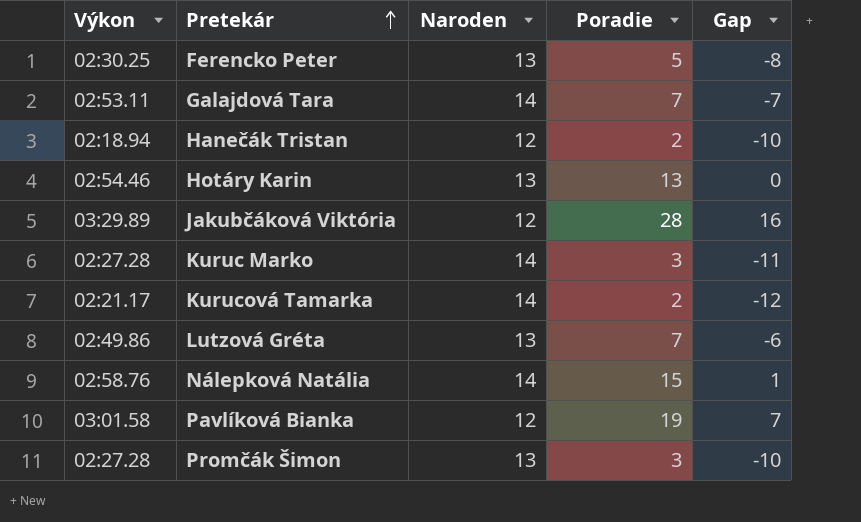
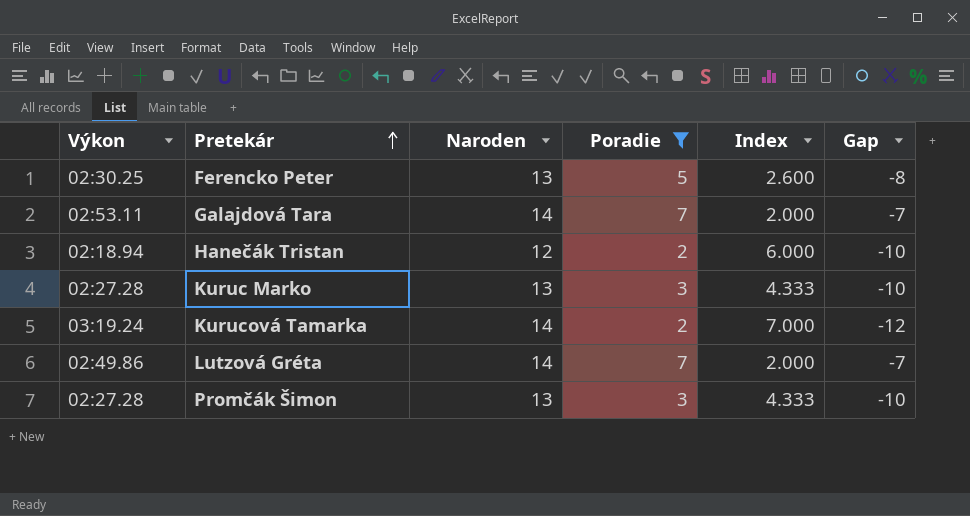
filter: none -> Poradie <= 7
column Index | formula: none -> [Naroden] / [Poradie]
Kuruc Marko | Naroden: 14 -> 13
Kuruc Marko | Gap: -11 -> -10
Kurucová Tamarka | Výkon: 02:21.17 -> 03:19.24
Lutzová Gréta | Naroden: 13 -> 14
Lutzová Gréta | Gap: -6 -> -7

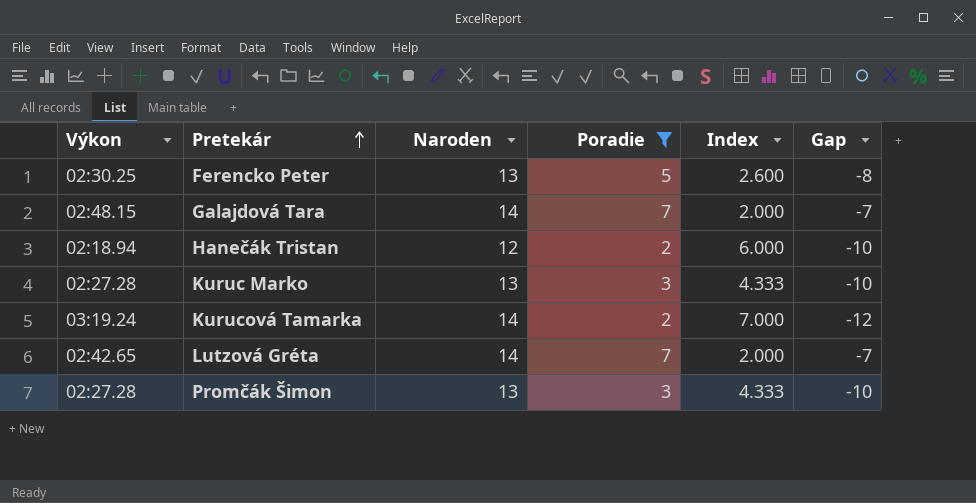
Galajdová Tara | Výkon: 02:53.11 -> 02:48.15
Lutzová Gréta | Výkon: 02:49.86 -> 02:42.65

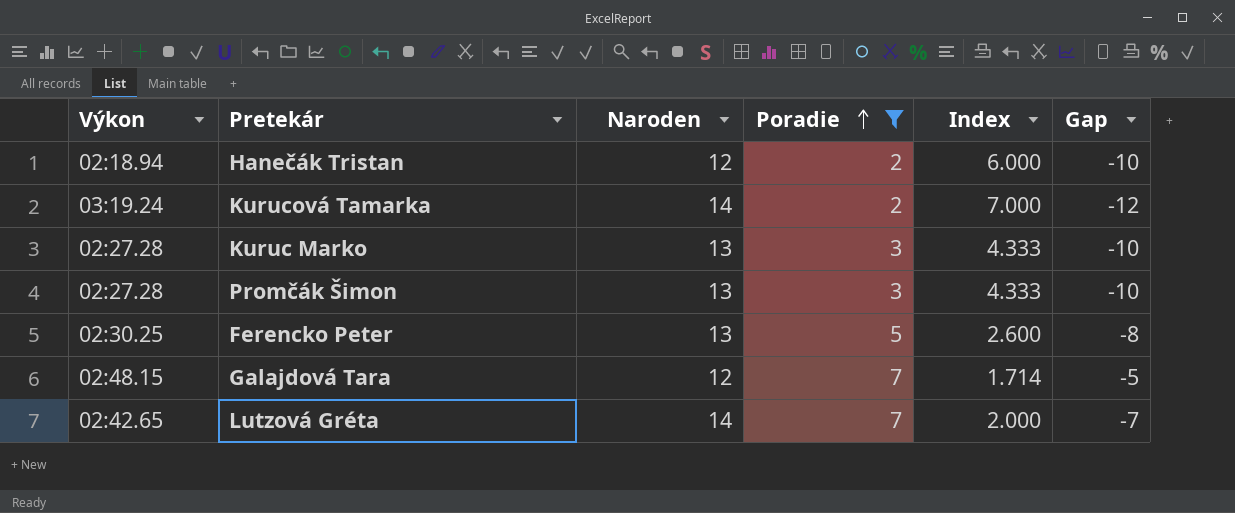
row order: Pretekár ascending -> Poradie ascending
Galajdová Tara | Naroden: 14 -> 12
Galajdová Tara | Index: 2.000 -> 1.714
Galajdová Tara | Gap: -7 -> -5

